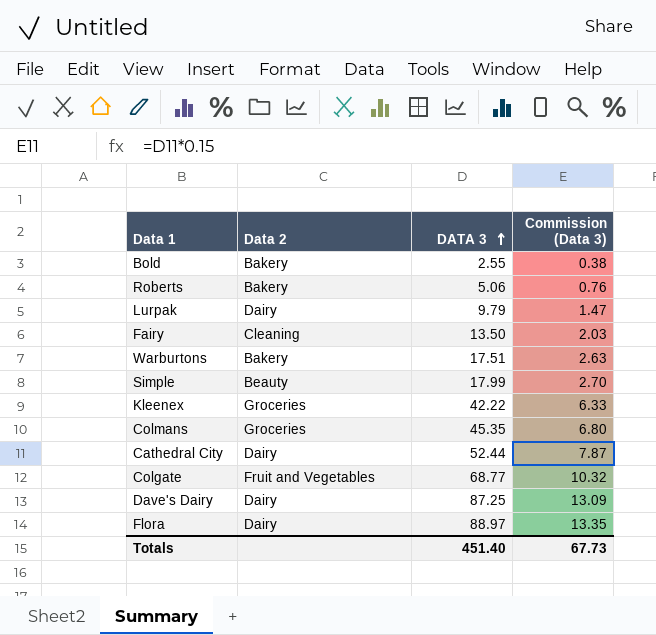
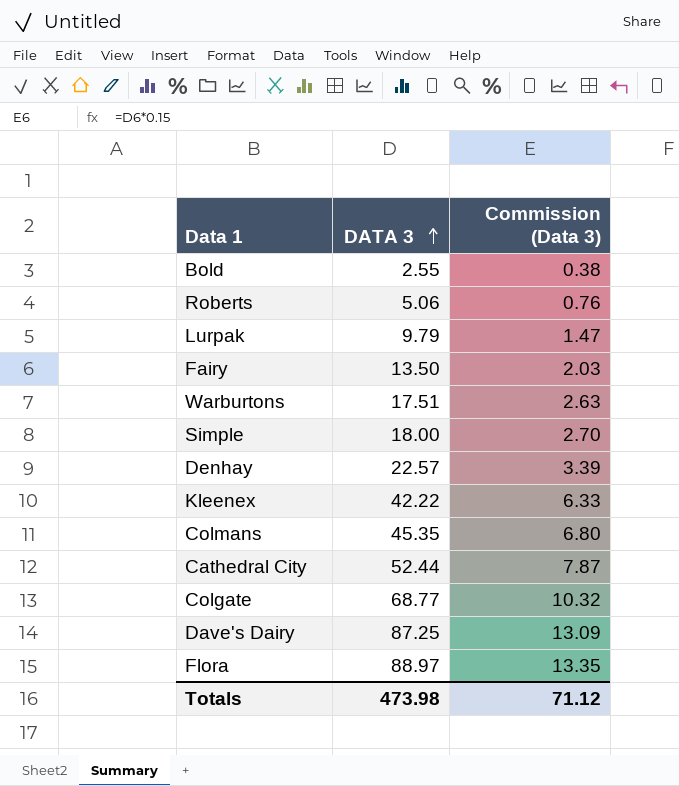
column Data 2 | position: 2 -> none
Simple | DATA 3: 17.99 -> 18.00
row Denhay: none -> 22.57 | 3.39
Totals | DATA 3: 451.40 -> 473.98
Totals | Commission (Data 3): 67.73 -> 71.12

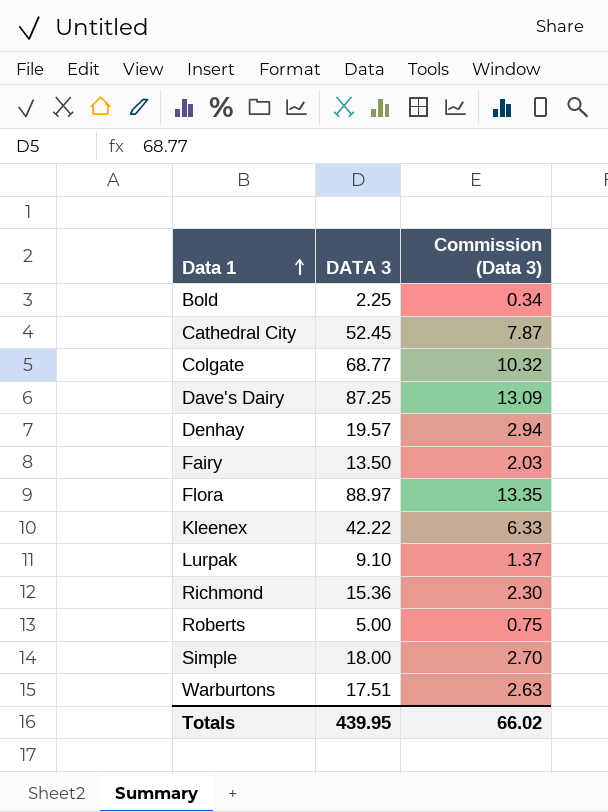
row order: DATA 3 ascending -> Data 1 ascending
row Colmans: 45.35 | 6.80 -> none
Bold | DATA 3: 2.55 -> 2.25
Bold | Commission (Data 3): 0.38 -> 0.34
Cathedral City | DATA 3: 52.44 -> 52.45
Denhay | DATA 3: 22.57 -> 19.57
Denhay | Commission (Data 3): 3.39 -> 2.94
Lurpak | DATA 3: 9.79 -> 9.10
Lurpak | Commission (Data 3): 1.47 -> 1.37
row Richmond: none -> 15.36 | 2.30
Roberts | DATA 3: 5.06 -> 5.00
Roberts | Commission (Data 3): 0.76 -> 0.75
Totals | DATA 3: 473.98 -> 439.95
Totals | Commission (Data 3): 71.12 -> 66.02

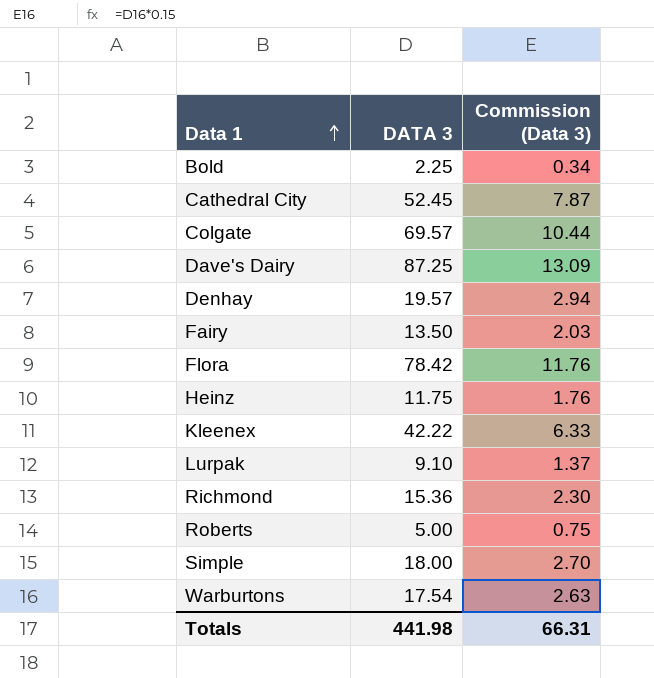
Colgate | DATA 3: 68.77 -> 69.57
Colgate | Commission (Data 3): 10.32 -> 10.44
Flora | DATA 3: 88.97 -> 78.42
Flora | Commission (Data 3): 13.35 -> 11.76
row Heinz: none -> 11.75 | 1.76
Warburtons | DATA 3: 17.51 -> 17.54
Totals | DATA 3: 439.95 -> 441.98
Totals | Commission (Data 3): 66.02 -> 66.31

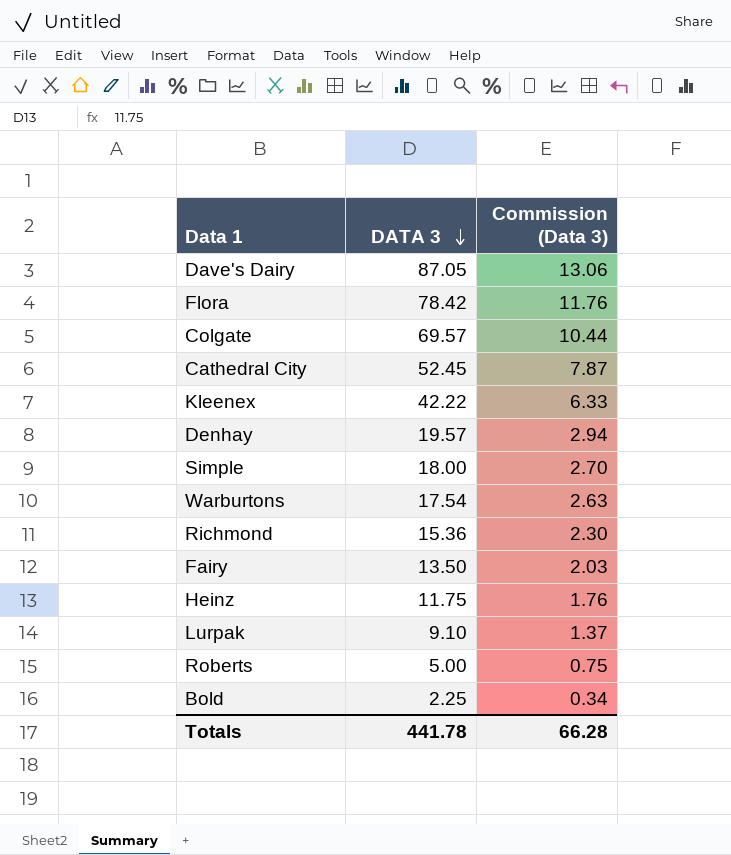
row order: Data 1 ascending -> DATA 3 descending
Dave's Dairy | DATA 3: 87.25 -> 87.05
Dave's Dairy | Commission (Data 3): 13.09 -> 13.06
Totals | DATA 3: 441.98 -> 441.78
Totals | Commission (Data 3): 66.31 -> 66.28

